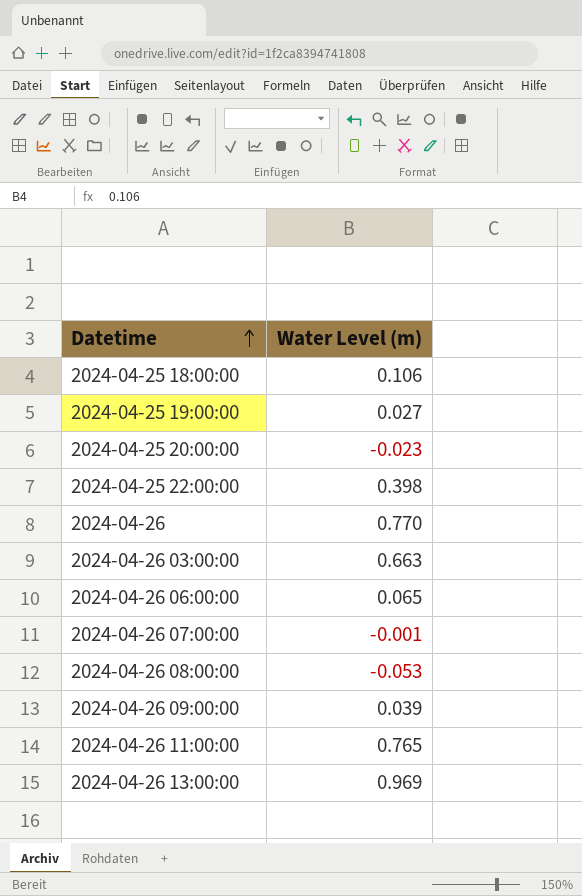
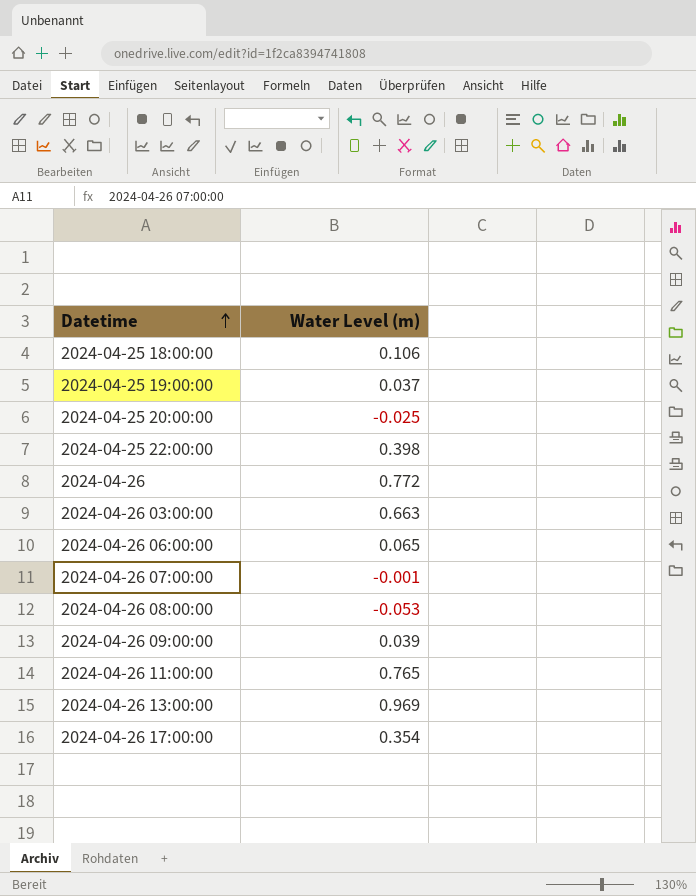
2024-04-25 19:00:00 | Water Level (m): 0.027 -> 0.037
2024-04-25 20:00:00 | Water Level (m): -0.023 -> -0.025
2024-04-26 | Water Level (m): 0.770 -> 0.772
row 2024-04-26 17:00:00: none -> 0.354

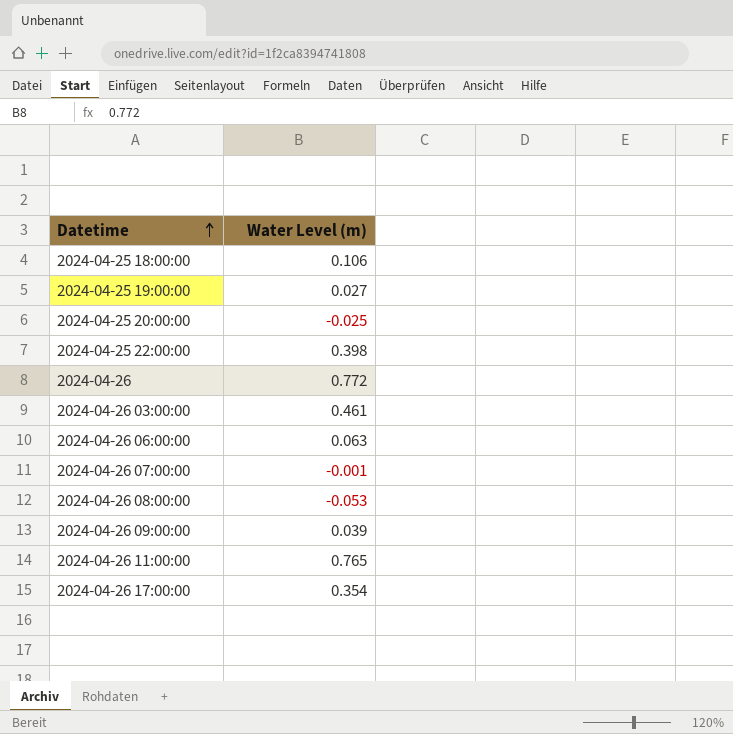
row 2024-04-26 13:00:00: 0.969 -> none
2024-04-25 19:00:00 | Water Level (m): 0.037 -> 0.027
2024-04-26 03:00:00 | Water Level (m): 0.663 -> 0.461
2024-04-26 06:00:00 | Water Level (m): 0.065 -> 0.063

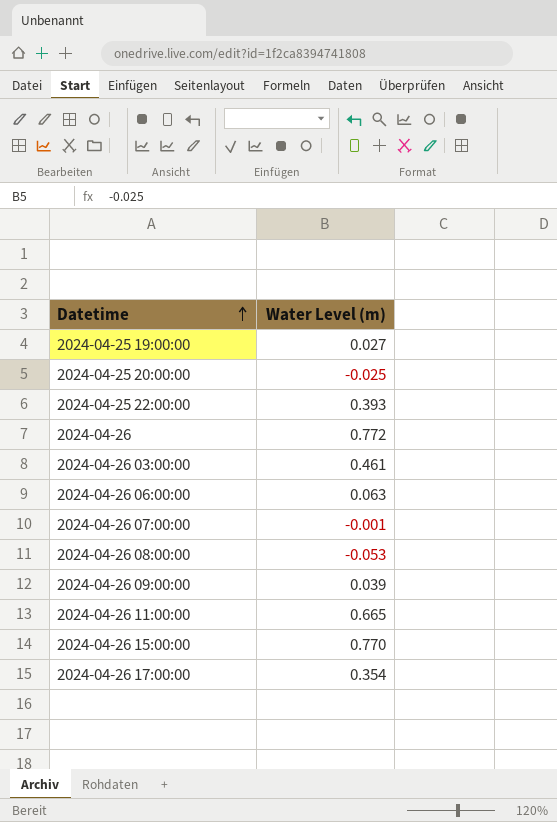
row 2024-04-25 18:00:00: 0.106 -> none
2024-04-25 22:00:00 | Water Level (m): 0.398 -> 0.393
2024-04-26 11:00:00 | Water Level (m): 0.765 -> 0.665
row 2024-04-26 15:00:00: none -> 0.770

